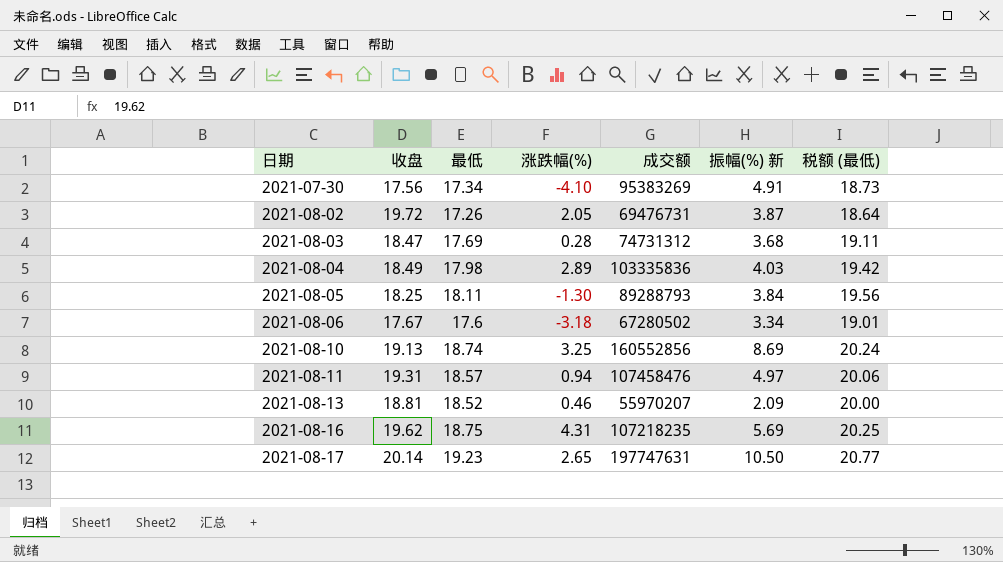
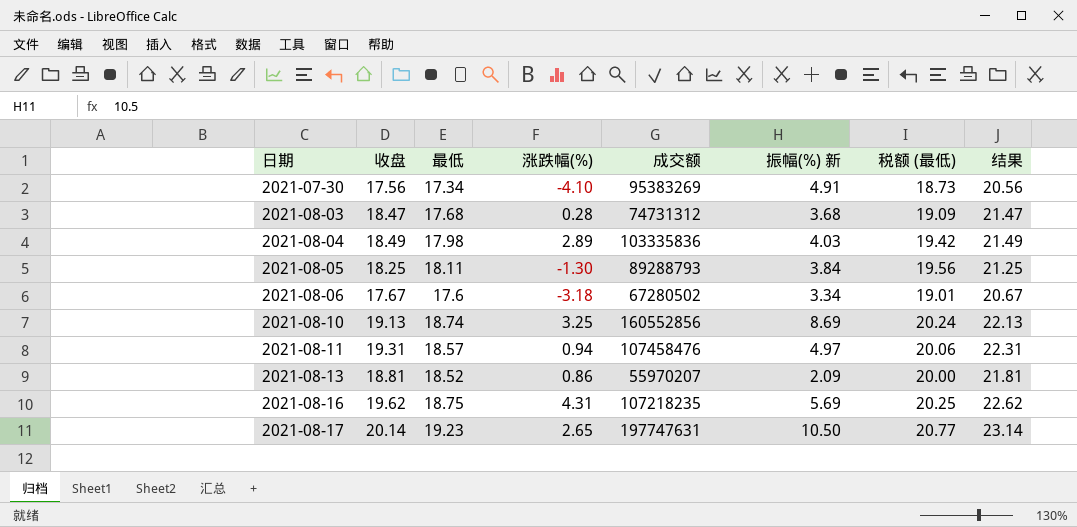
column 结果 | formula: none -> [收盘] + 3
row 2021-08-02: 19.72 | 17.26 | 2.05 | 69476731 | 3.87 | 18.64 -> none
2021-08-03 | 最低: 17.69 -> 17.68
2021-08-03 | 税额 (最低): 19.11 -> 19.09
2021-08-13 | 涨跌幅(%): 0.46 -> 0.86

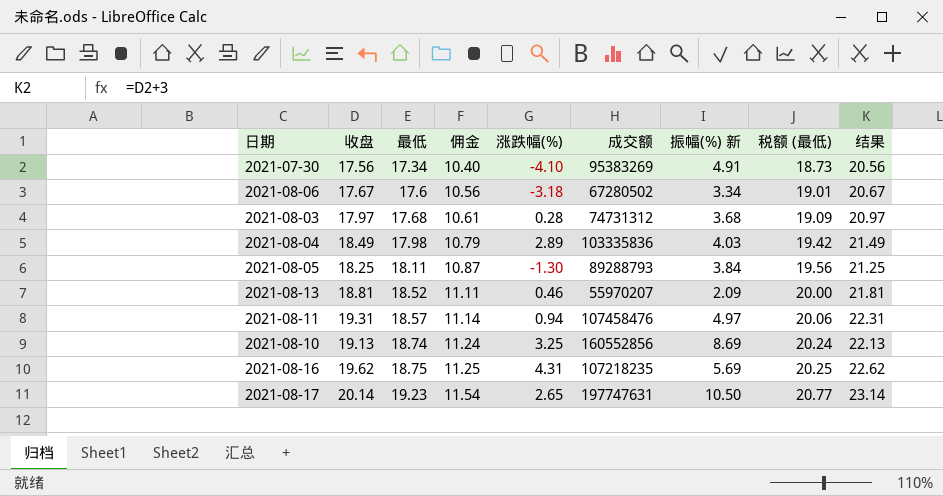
row order: 日期 ascending -> 最低 ascending
column 佣金 | formula: none -> [最低] * 0.6
2021-08-03 | 收盘: 18.47 -> 17.97
2021-08-03 | 结果: 21.47 -> 20.97
2021-08-13 | 涨跌幅(%): 0.86 -> 0.46

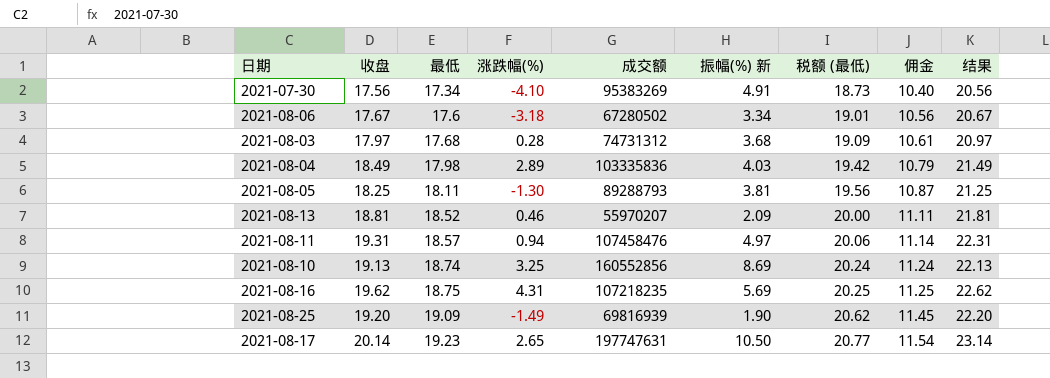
column 佣金 | position: 4 -> 8
2021-08-05 | 振幅(%) 新: 3.84 -> 3.81
row 2021-08-25: none -> 19.20 | 19.09 | -1.49 | 69816939 | 1.90 | 20.62 | 11.45 | 22.20

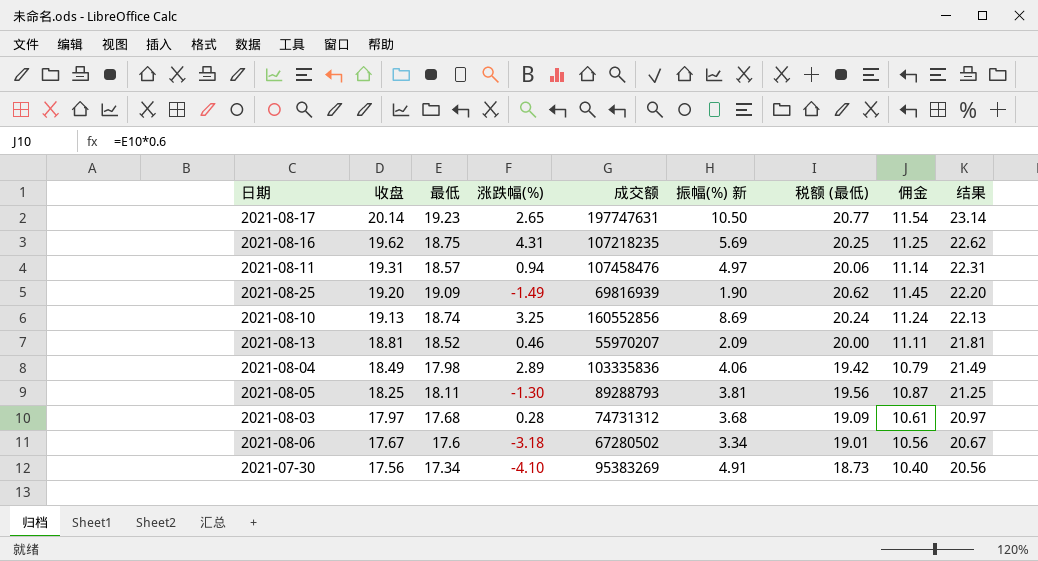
row order: 最低 ascending -> 收盘 descending
2021-08-04 | 振幅(%) 新: 4.03 -> 4.06

